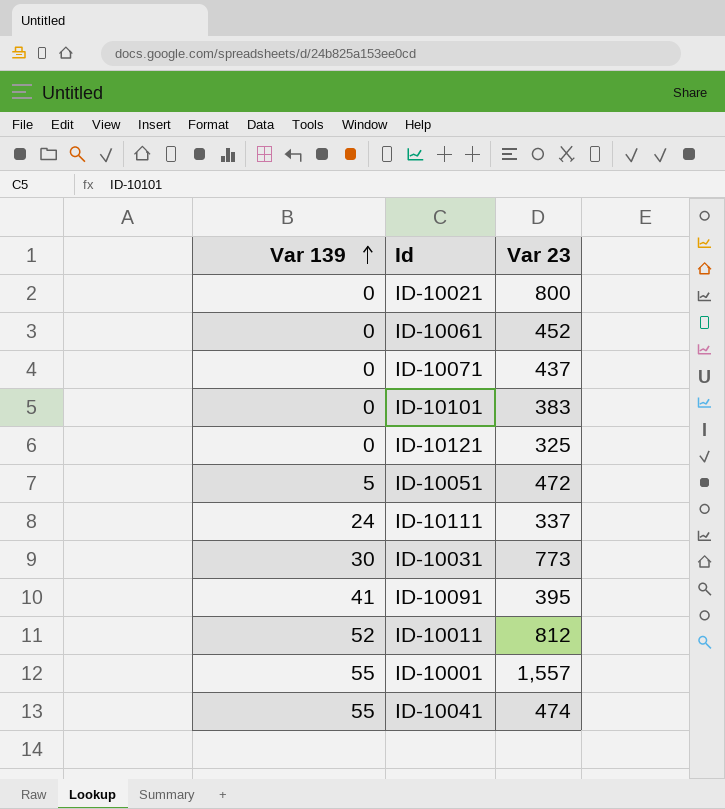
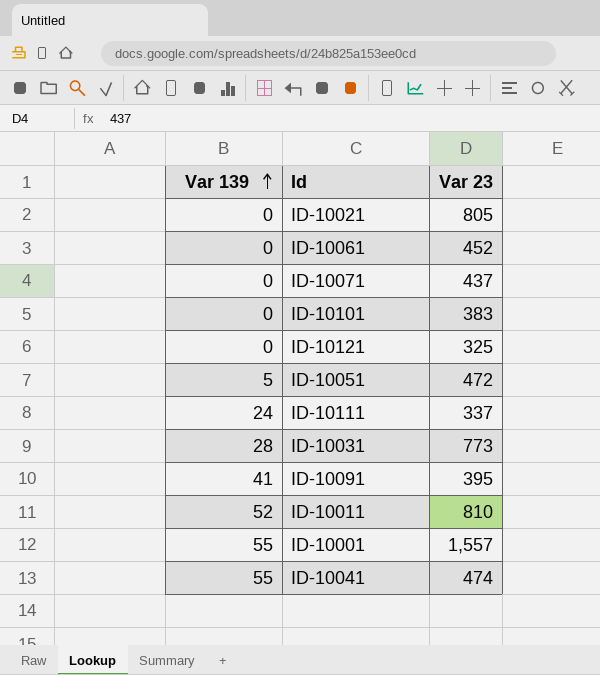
ID-10021 | Var 23: 800 -> 805
ID-10031 | Var 139: 30 -> 28
ID-10011 | Var 23: 812 -> 810

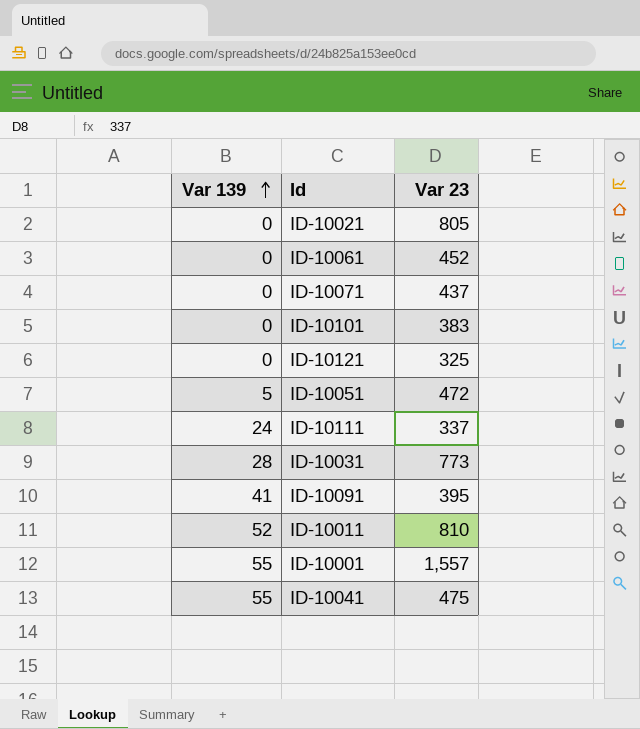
ID-10041 | Var 23: 474 -> 475

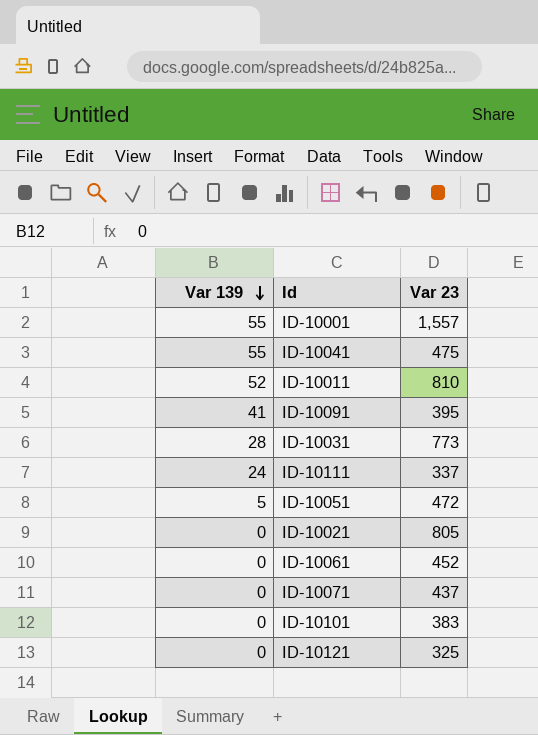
row order: Var 139 ascending -> Var 139 descending

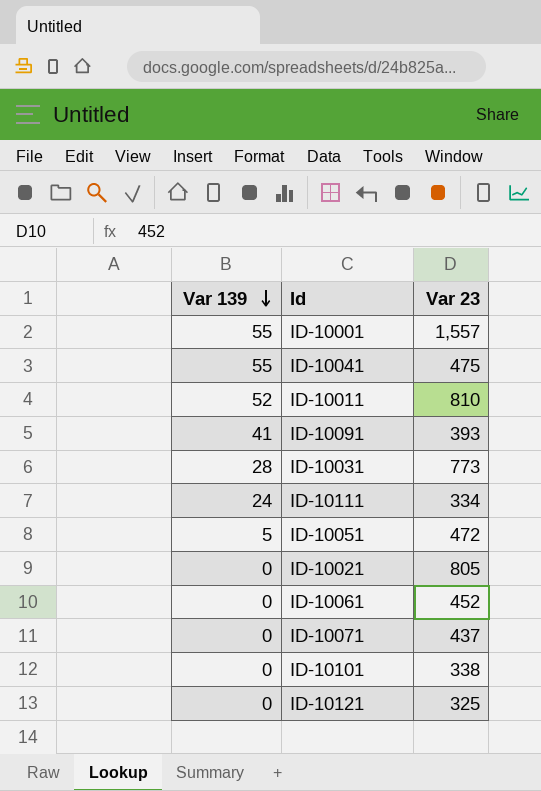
ID-10091 | Var 23: 395 -> 393
ID-10111 | Var 23: 337 -> 334
ID-10101 | Var 23: 383 -> 338

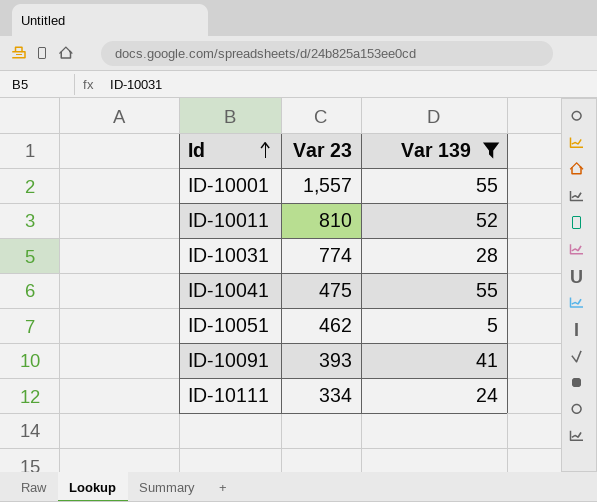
filter: none -> Var 139 != 0
row order: Var 139 descending -> Id ascending
column Var 139 | position: 1 -> 3
ID-10031 | Var 23: 773 -> 774
ID-10051 | Var 23: 472 -> 462

